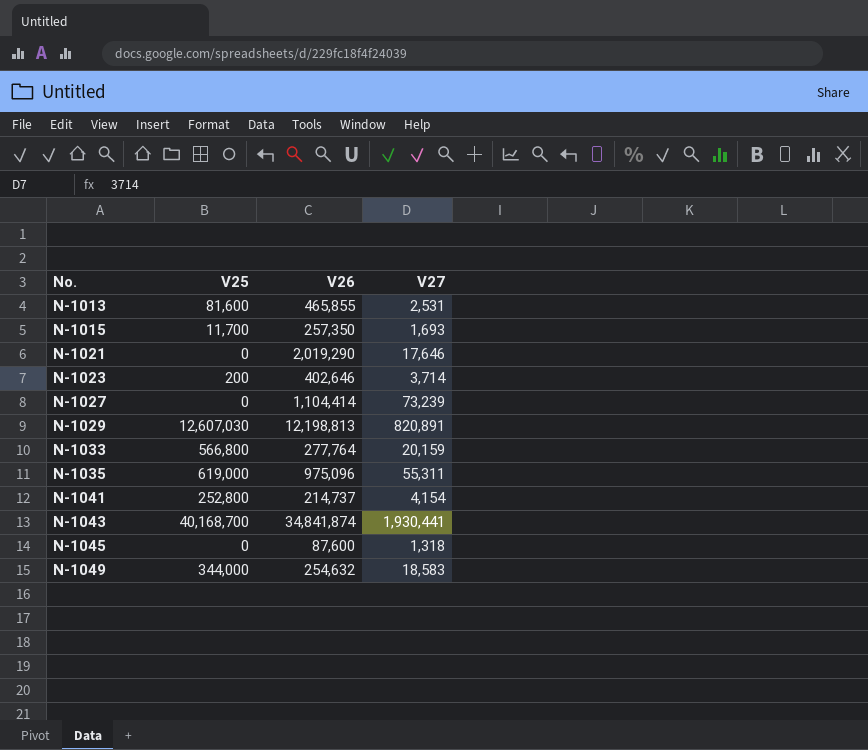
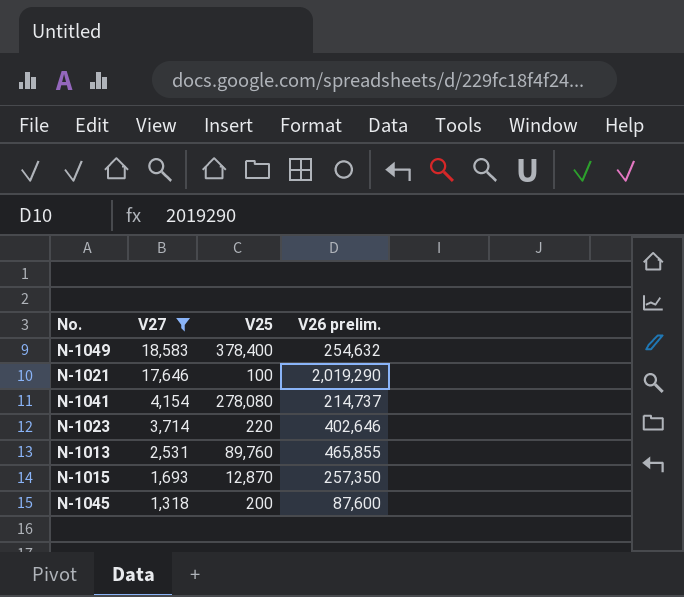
filter: none -> V27 <= 18,583
row order: No. ascending -> V27 descending
column V27 | position: 4 -> 2
column name: V26 -> V26 prelim.
N-1049 | V25: 344,000 -> 378,400
N-1021 | V25: 0 -> 100
N-1041 | V25: 252,800 -> 278,080
N-1023 | V25: 200 -> 220
N-1013 | V25: 81,600 -> 89,760
N-1015 | V25: 11,700 -> 12,870
N-1045 | V25: 0 -> 200

